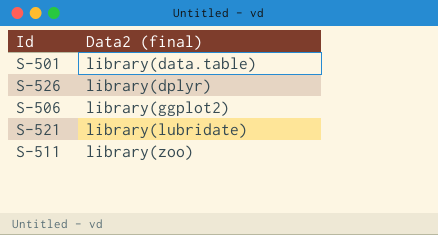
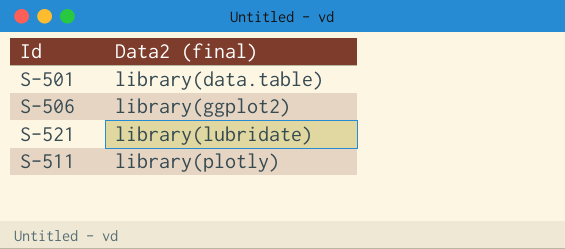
row S-526: library(dplyr) -> none
S-511 | Data2 (final): library(zoo) -> library(plotly)

